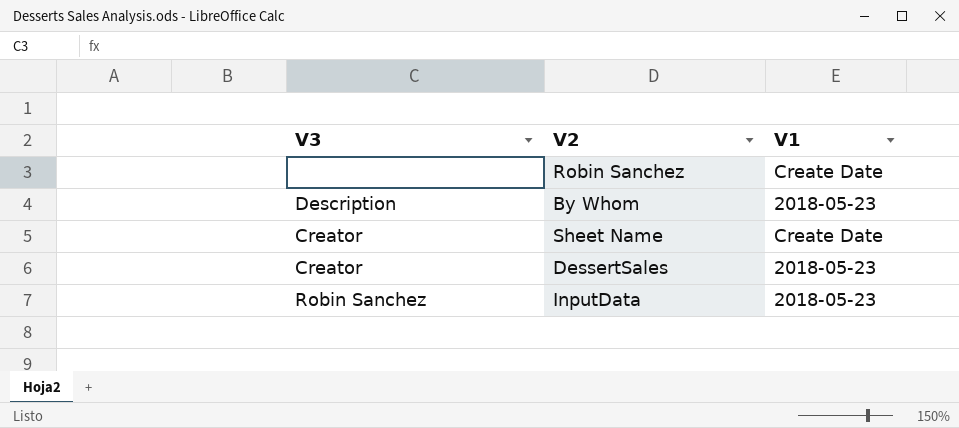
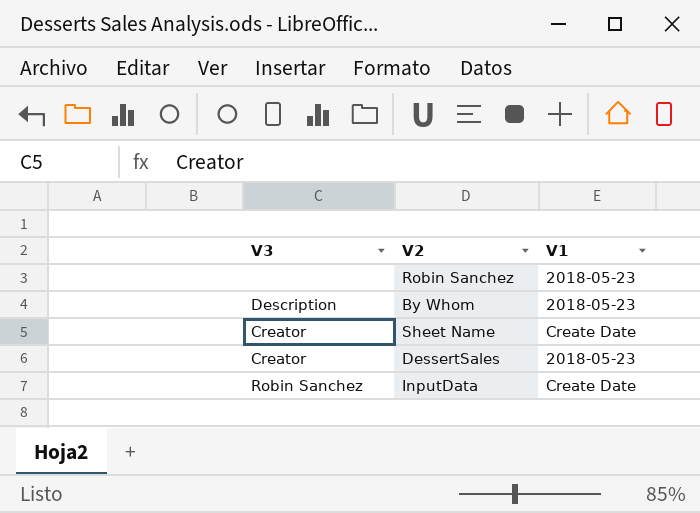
Robin Sanchez | V1: Create Date -> 2018-05-23
InputData | V1: 2018-05-23 -> Create Date

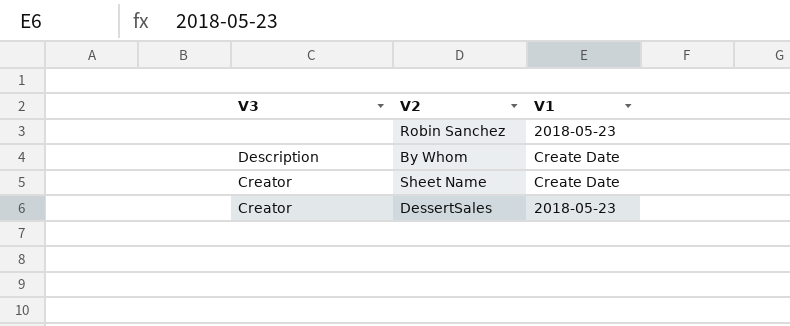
row InputData: Robin Sanchez | Create Date -> none
By Whom | V1: 2018-05-23 -> Create Date

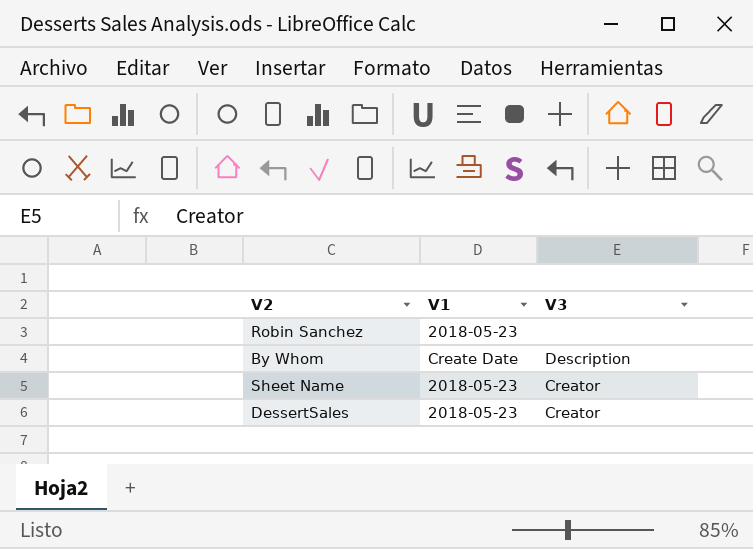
column V3 | position: 1 -> 3
Sheet Name | V1: Create Date -> 2018-05-23

